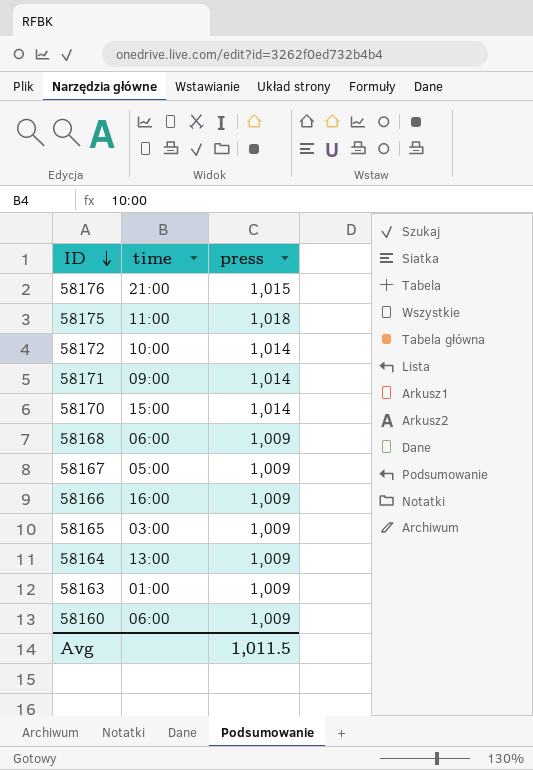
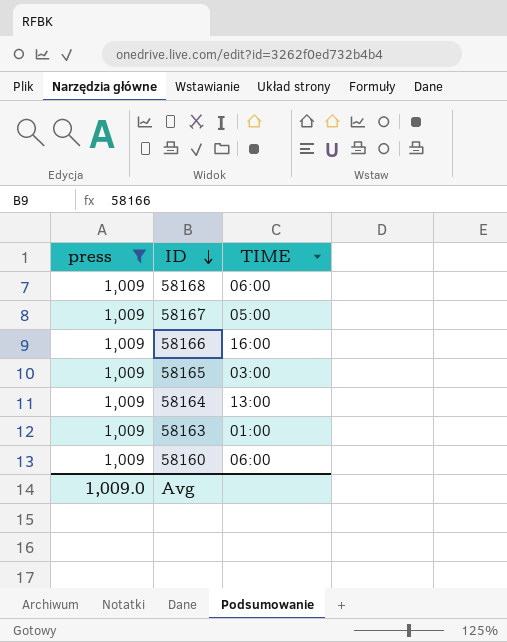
filter: none -> press = 1,009
column press | position: 3 -> 1
column name: time -> TIME
Avg | press: 1,011.5 -> 1,009.0

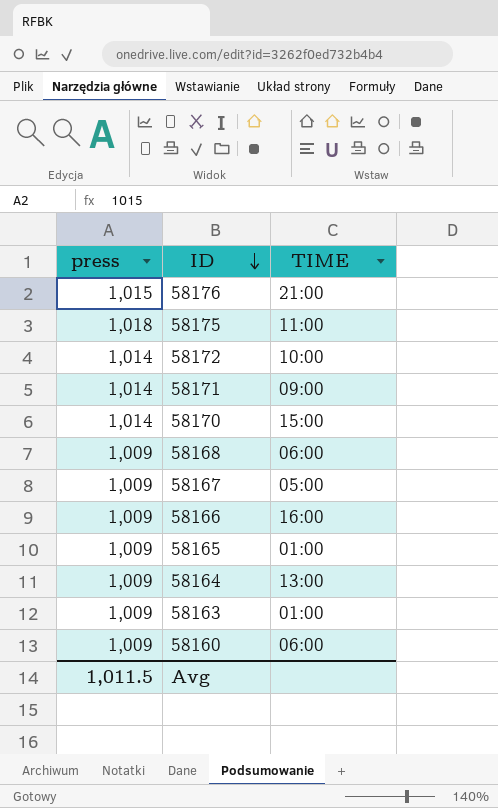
filter: press = 1,009 -> none
58165 | TIME: 03:00 -> 01:00
Avg | press: 1,009.0 -> 1,011.5

